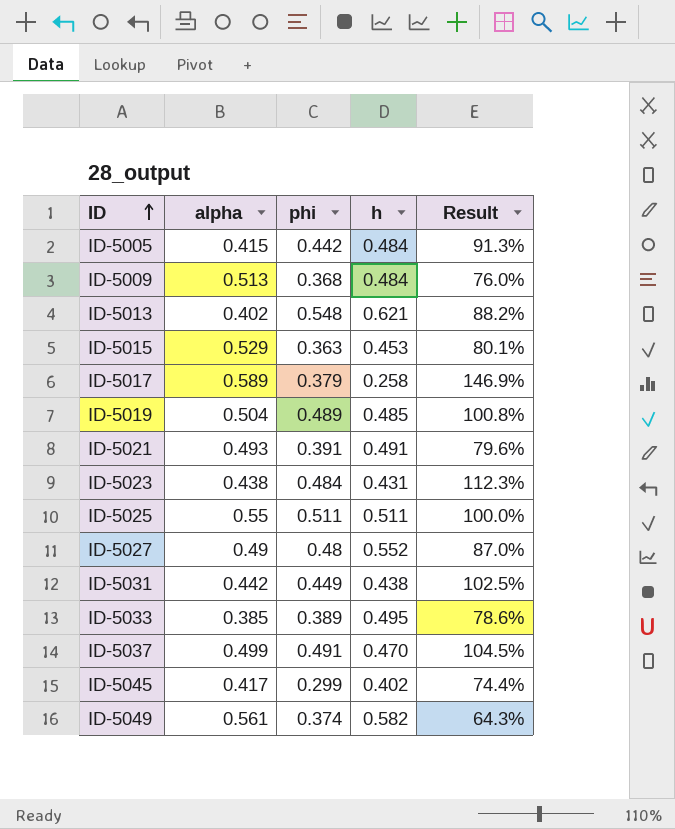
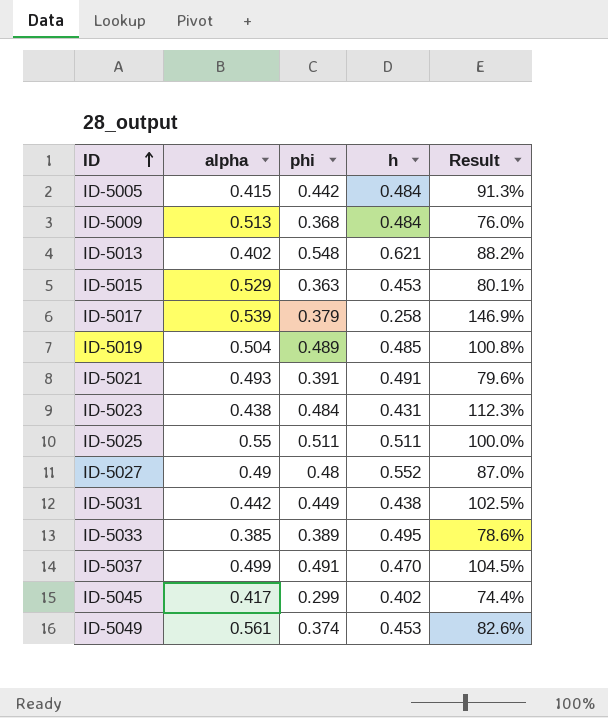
ID-5017 | alpha: 0.589 -> 0.539
ID-5049 | h: 0.582 -> 0.453
ID-5049 | Result: 64.3% -> 82.6%

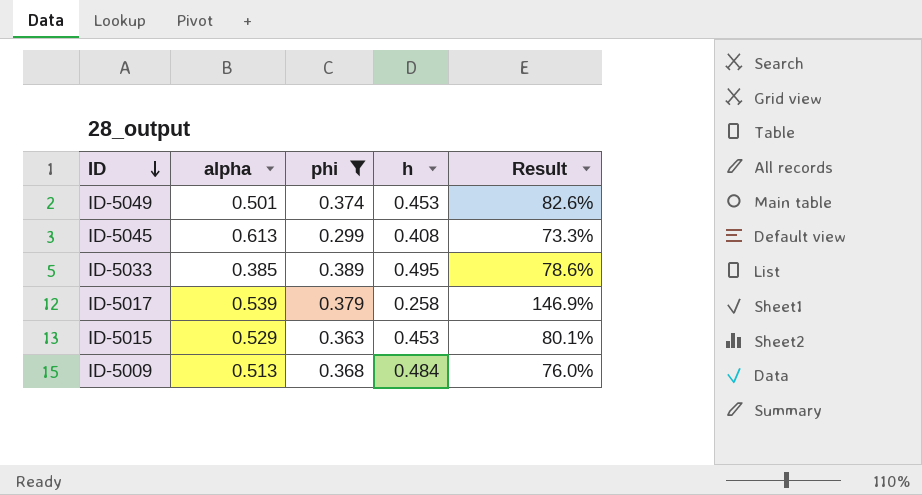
filter: none -> phi <= 0.389
row order: ID ascending -> ID descending
ID-5049 | alpha: 0.561 -> 0.501
ID-5045 | alpha: 0.417 -> 0.613
ID-5045 | h: 0.402 -> 0.408
ID-5045 | Result: 74.4% -> 73.3%

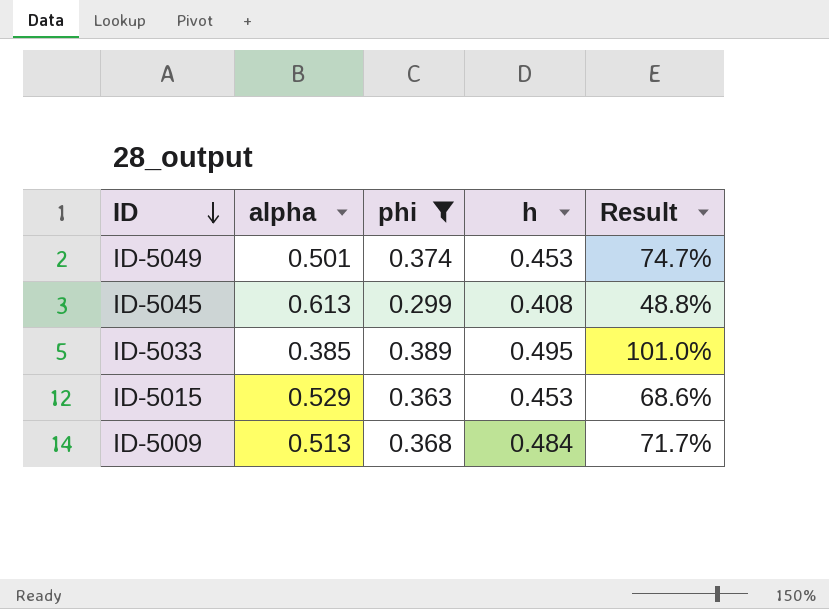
column Result | formula: [phi] / [h] -> [phi] / [alpha]
row ID-5017: 0.539 | 0.379 | 0.258 | 146.9% -> none

